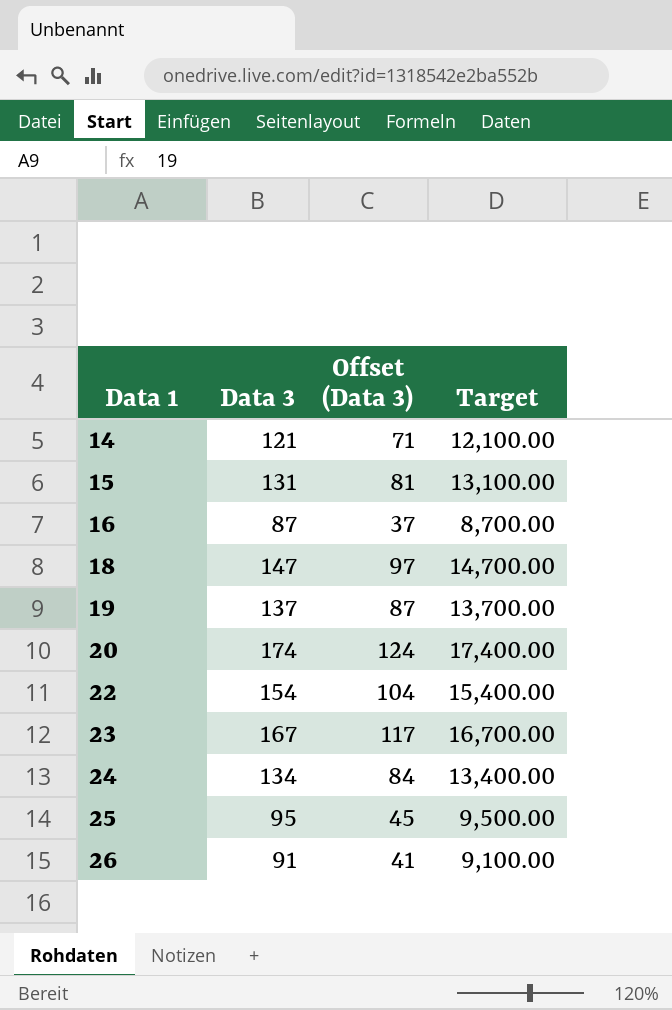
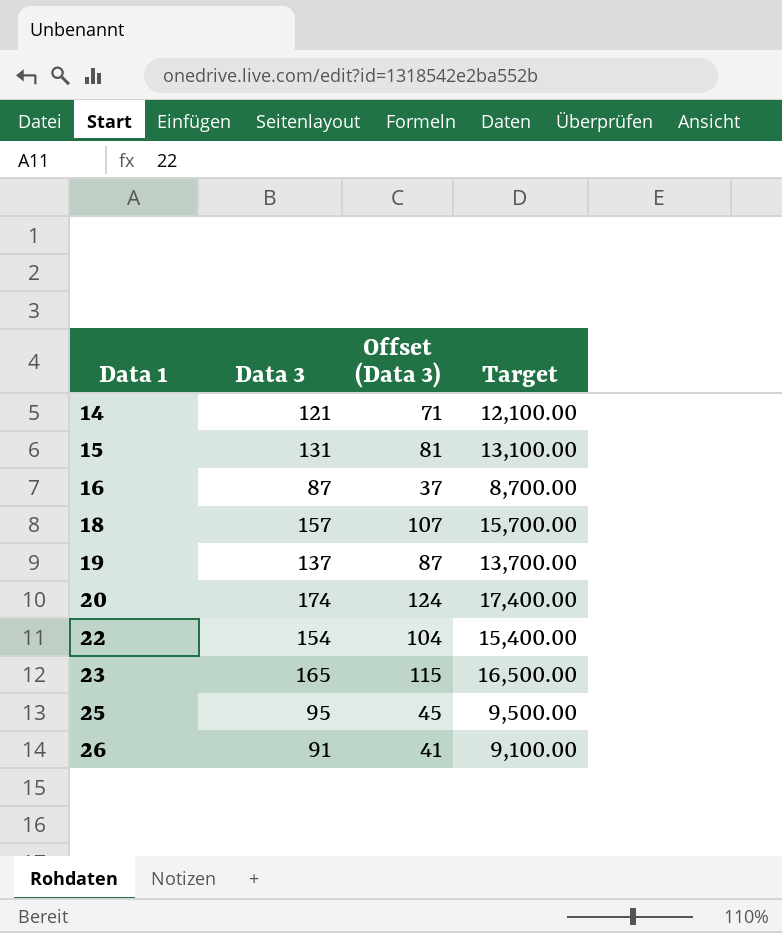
row 24: 134 | 84 | 13,400.00 -> none
18 | Data 3: 147 -> 157
18 | Offset (Data 3): 97 -> 107
18 | Target: 14,700.00 -> 15,700.00
23 | Data 3: 167 -> 165
23 | Offset (Data 3): 117 -> 115
23 | Target: 16,700.00 -> 16,500.00

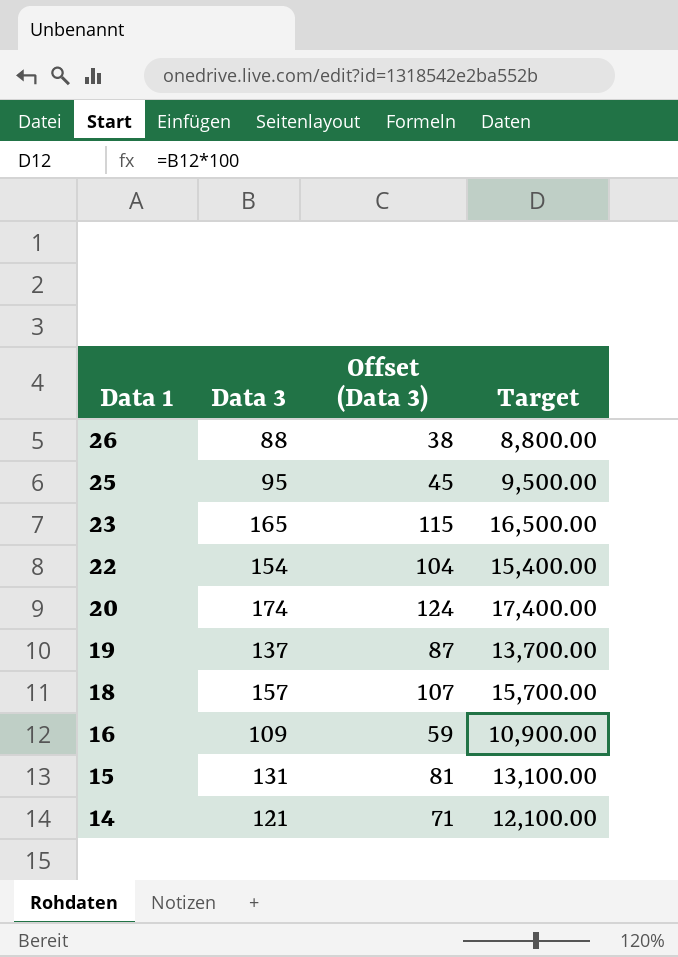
row order: Data 1 ascending -> Data 1 descending
26 | Data 3: 91 -> 88
26 | Offset (Data 3): 41 -> 38
26 | Target: 9,100.00 -> 8,800.00
16 | Data 3: 87 -> 109
16 | Offset (Data 3): 37 -> 59
16 | Target: 8,700.00 -> 10,900.00

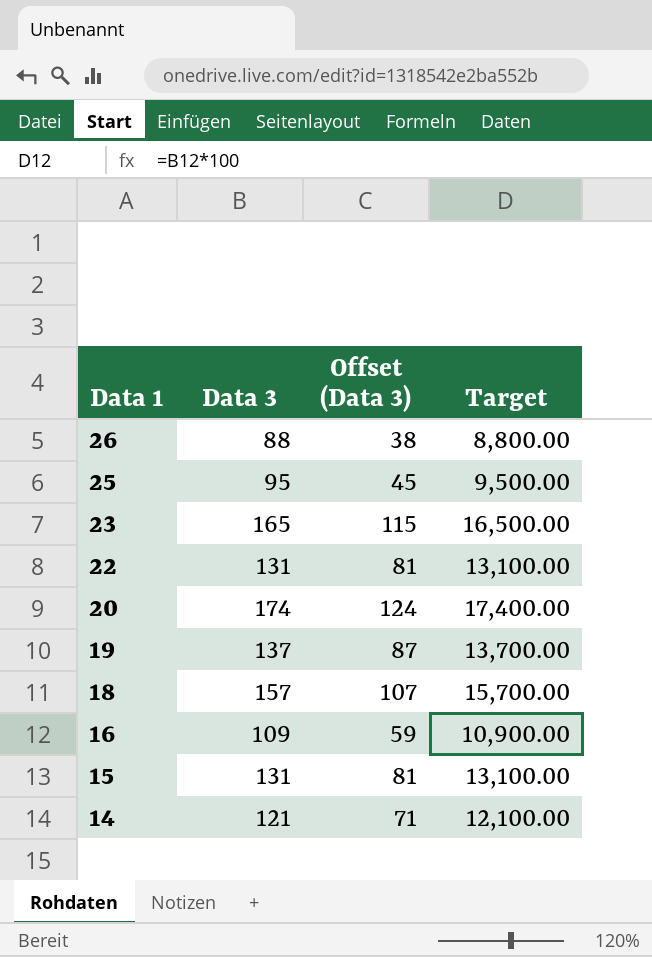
22 | Data 3: 154 -> 131
22 | Offset (Data 3): 104 -> 81
22 | Target: 15,400.00 -> 13,100.00

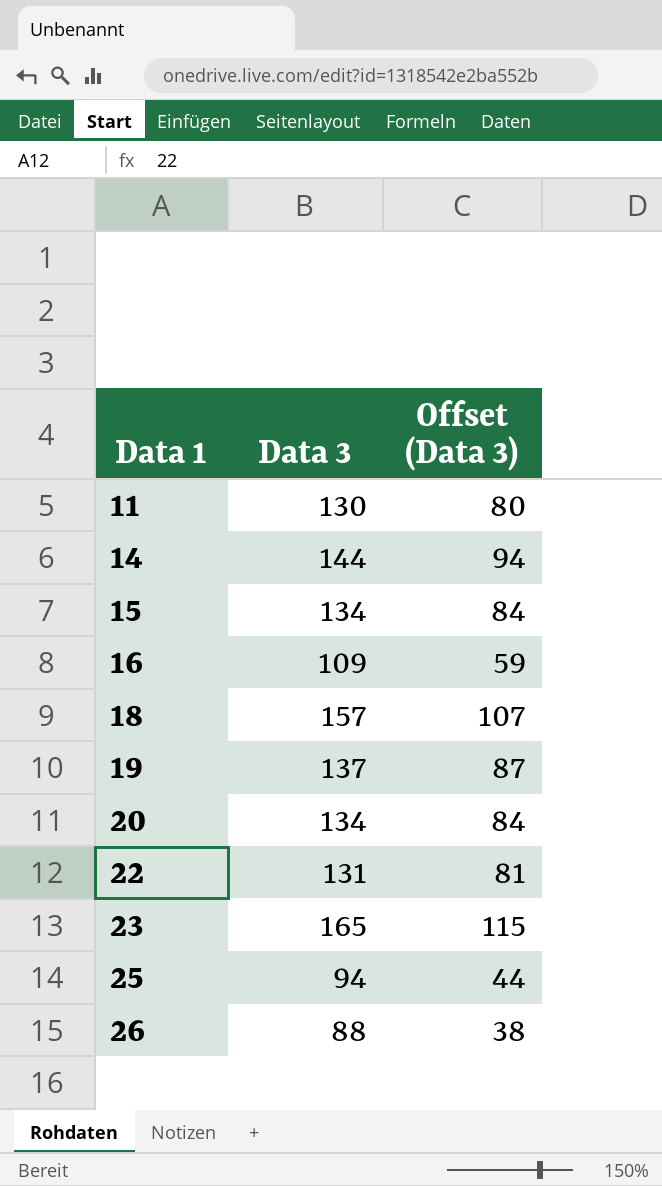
row order: Data 1 descending -> Data 1 ascending
column Target | formula: [Data 3] * 100 -> none
row 11: none -> 130 | 80
14 | Data 3: 121 -> 144
14 | Offset (Data 3): 71 -> 94
15 | Data 3: 131 -> 134
15 | Offset (Data 3): 81 -> 84
20 | Data 3: 174 -> 134
20 | Offset (Data 3): 124 -> 84
25 | Data 3: 95 -> 94
25 | Offset (Data 3): 45 -> 44

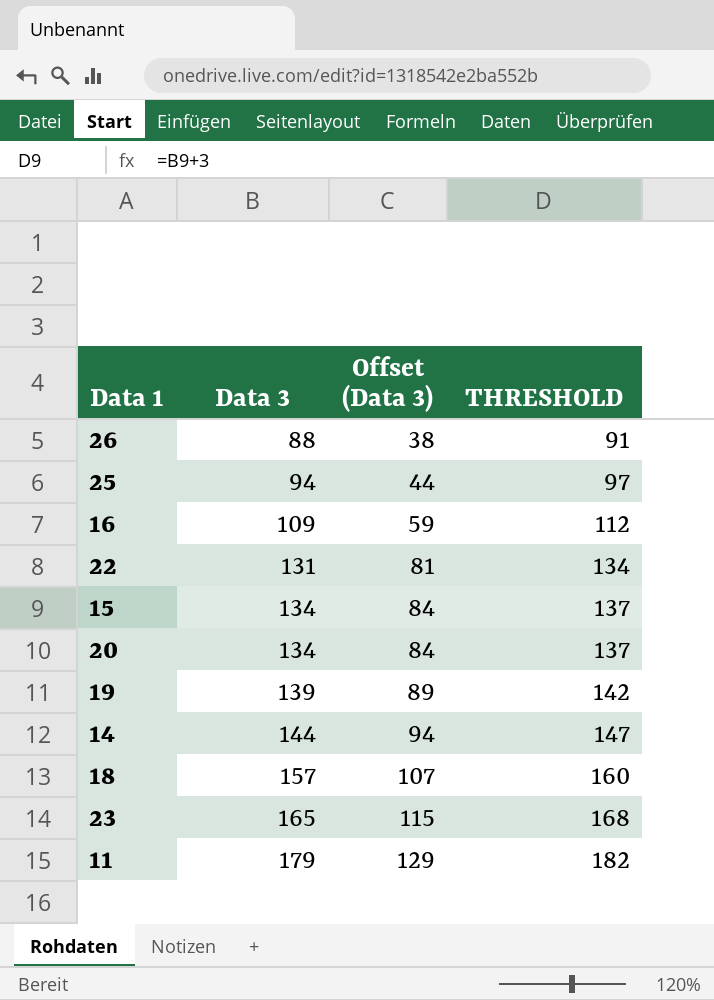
row order: Data 1 ascending -> Data 3 ascending
column THRESHOLD | formula: none -> [Data 3] + 3
19 | Data 3: 137 -> 139
19 | Offset (Data 3): 87 -> 89
11 | Data 3: 130 -> 179
11 | Offset (Data 3): 80 -> 129

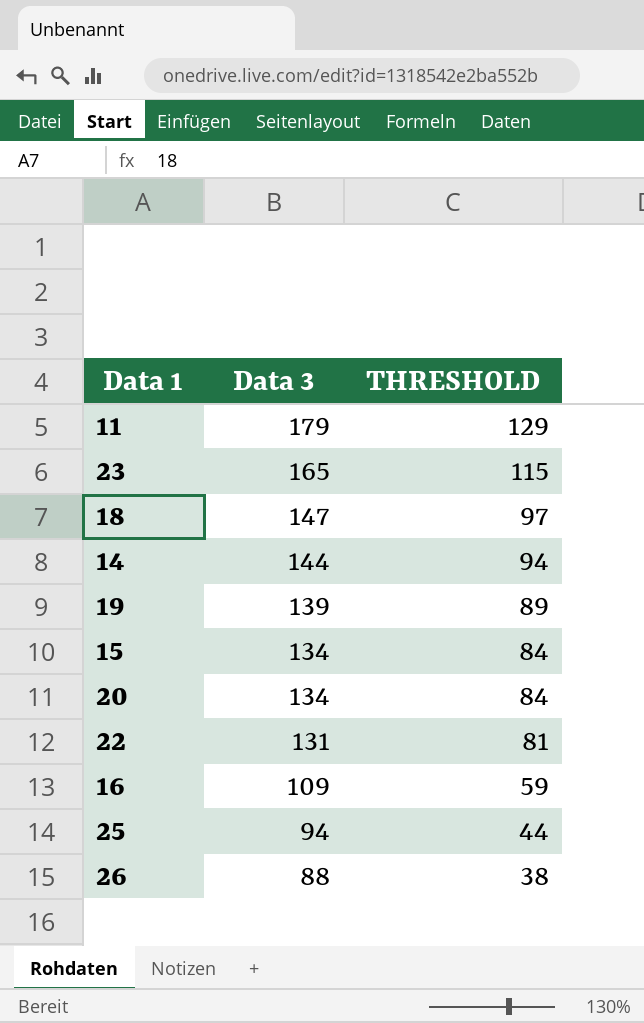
row order: Data 3 ascending -> Data 3 descending
column Offset (Data 3) | formula: [Data 3] - 50 -> none
column THRESHOLD | formula: [Data 3] + 3 -> [Data 3] - 50
18 | Data 3: 157 -> 147

